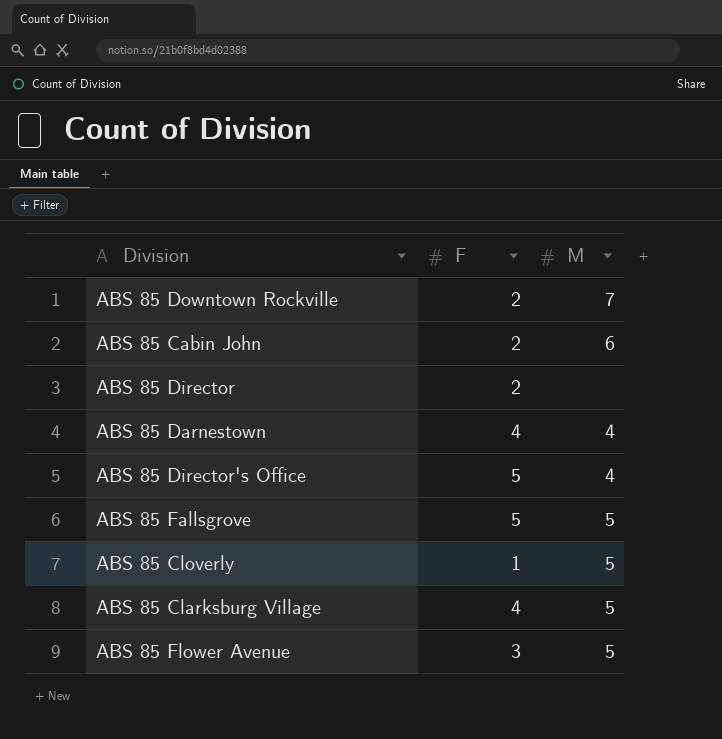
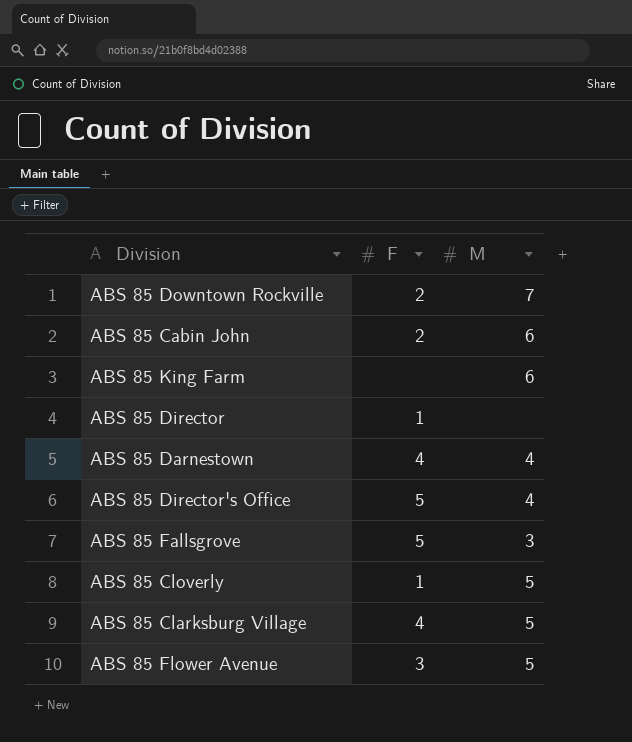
row ABS 85 King Farm: none -> none | 6
ABS 85 Director | F: 2 -> 1
ABS 85 Fallsgrove | M: 5 -> 3

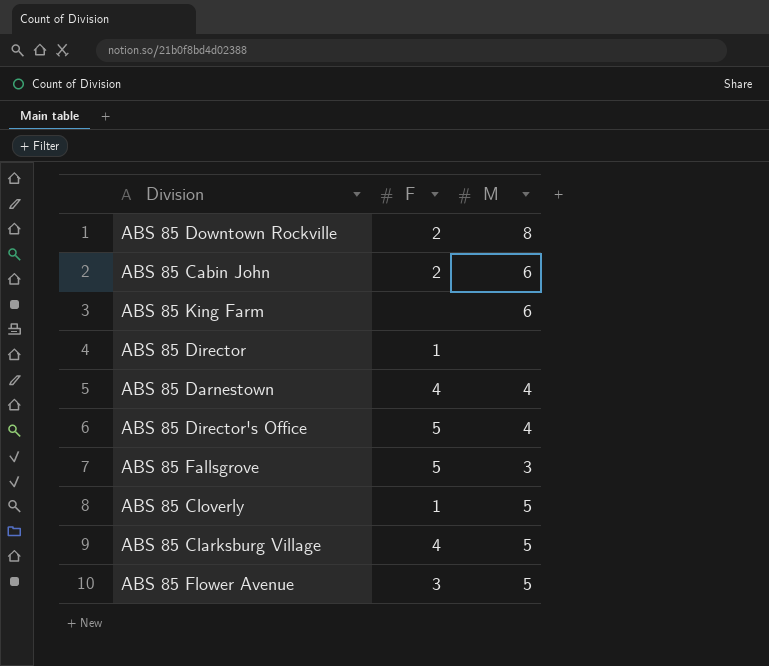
ABS 85 Downtown Rockville | M: 7 -> 8

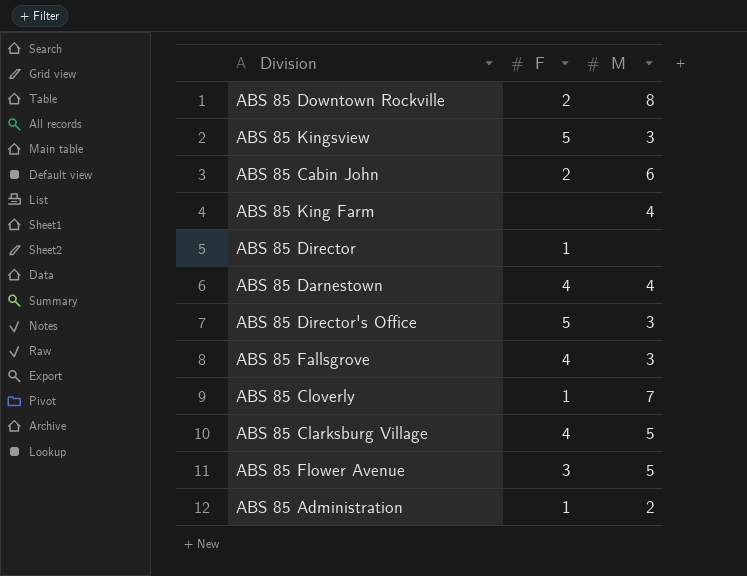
row ABS 85 Kingsview: none -> 5 | 3
ABS 85 King Farm | M: 6 -> 4
ABS 85 Director's Office | M: 4 -> 3
ABS 85 Fallsgrove | F: 5 -> 4
ABS 85 Cloverly | M: 5 -> 7
row ABS 85 Administration: none -> 1 | 2

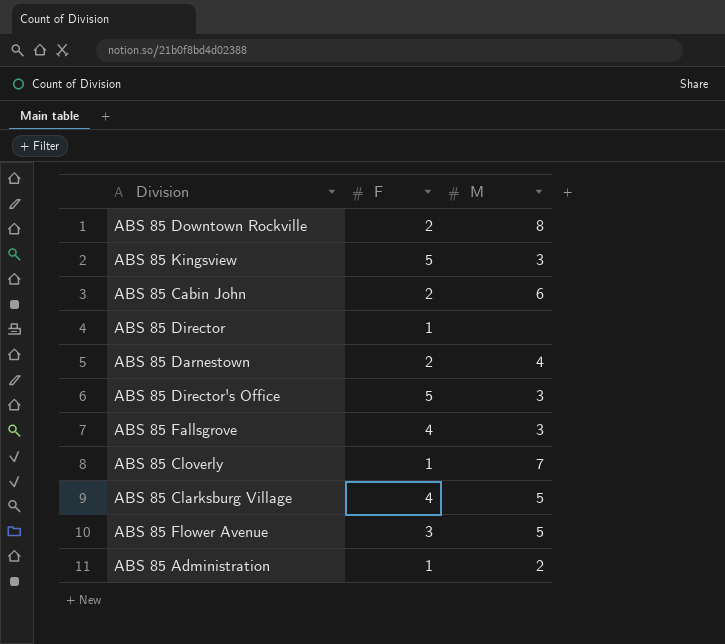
row ABS 85 King Farm: none | 4 -> none
ABS 85 Darnestown | F: 4 -> 2

